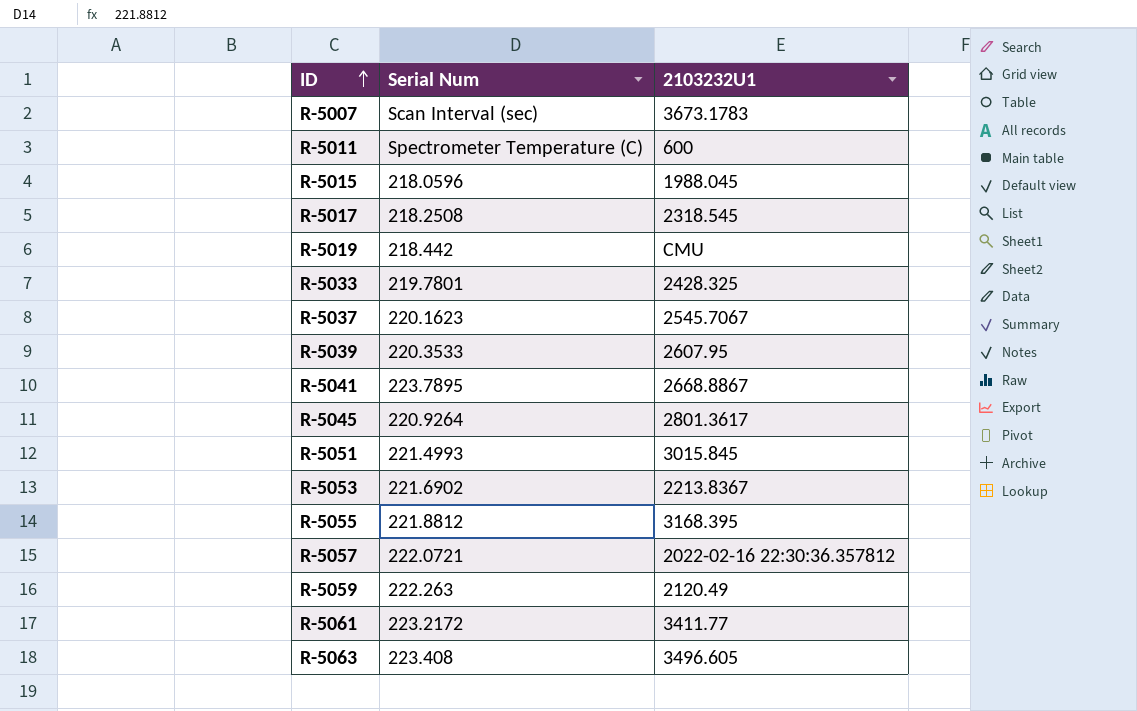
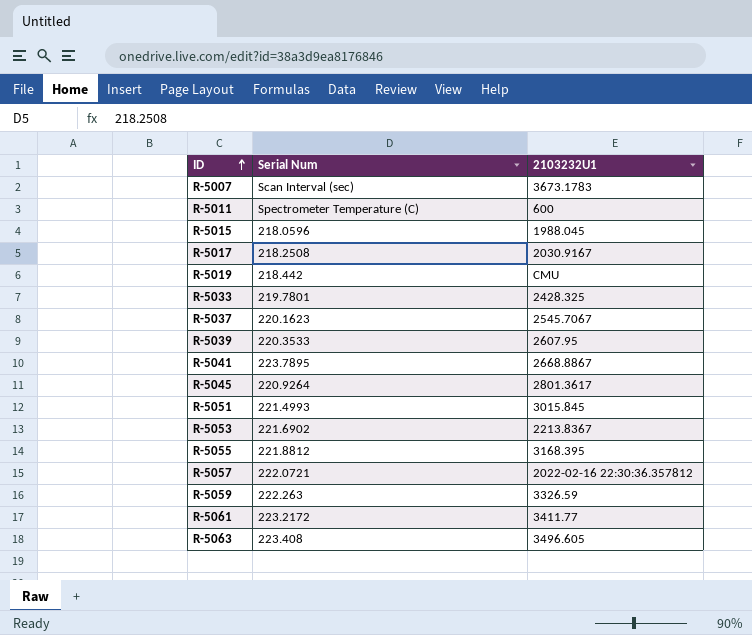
R-5017 | 2103232U1: 2318.545 -> 2030.9167
R-5059 | 2103232U1: 2120.49 -> 3326.59

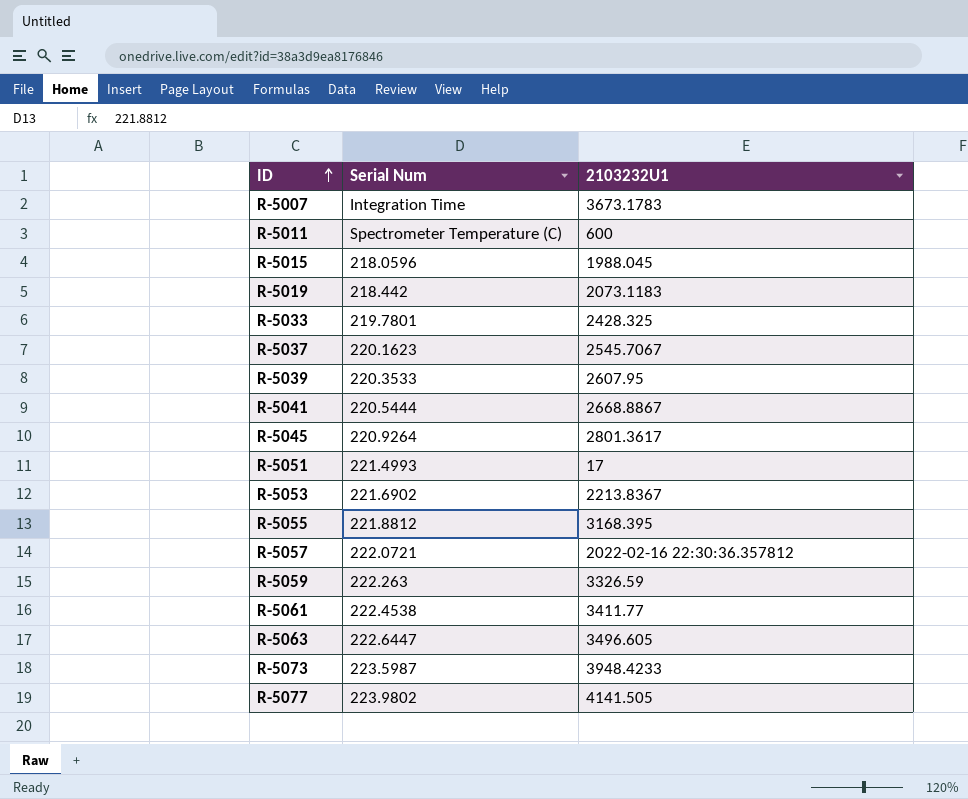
row R-5017: 218.2508 | 2030.9167 -> none
R-5007 | Serial Num: Scan Interval (sec) -> Integration Time
R-5019 | 2103232U1: CMU -> 2073.1183
R-5041 | Serial Num: 223.7895 -> 220.5444
R-5051 | 2103232U1: 3015.845 -> 17
R-5061 | Serial Num: 223.2172 -> 222.4538
R-5063 | Serial Num: 223.408 -> 222.6447
row R-5073: none -> 223.5987 | 3948.4233
row R-5077: none -> 223.9802 | 4141.505

